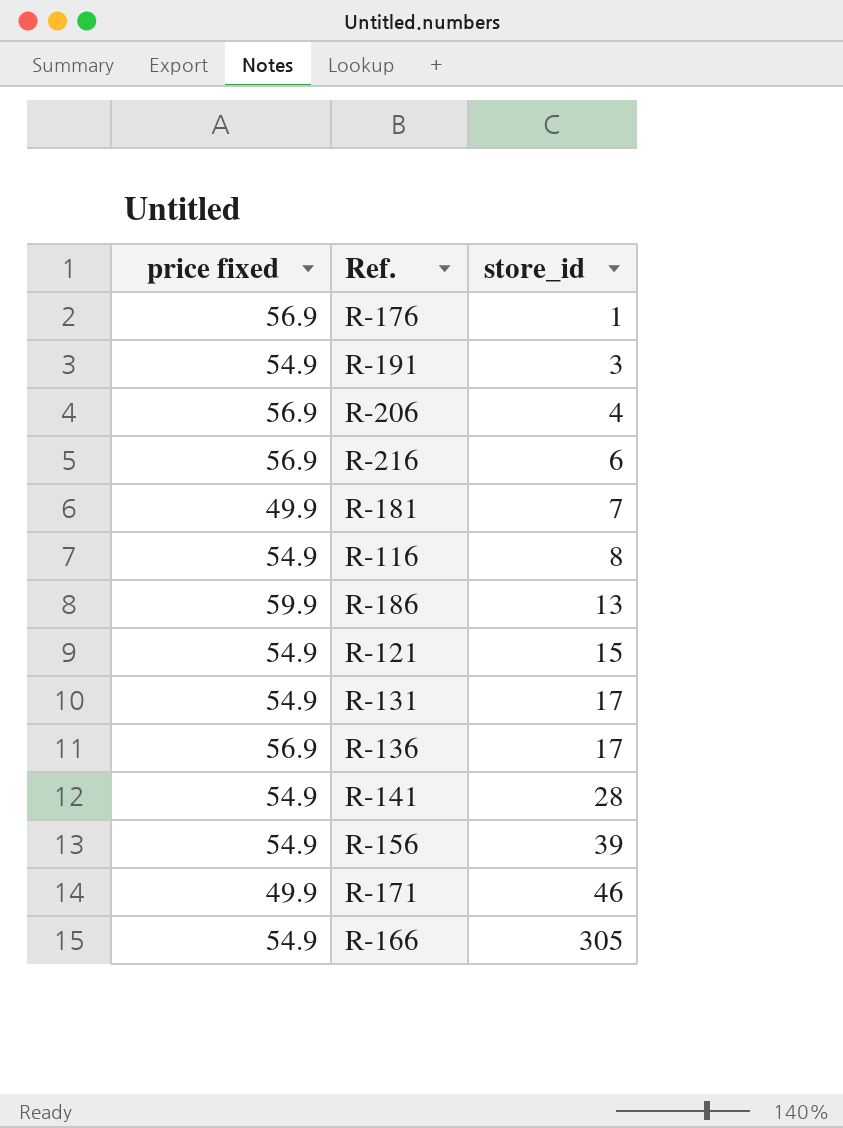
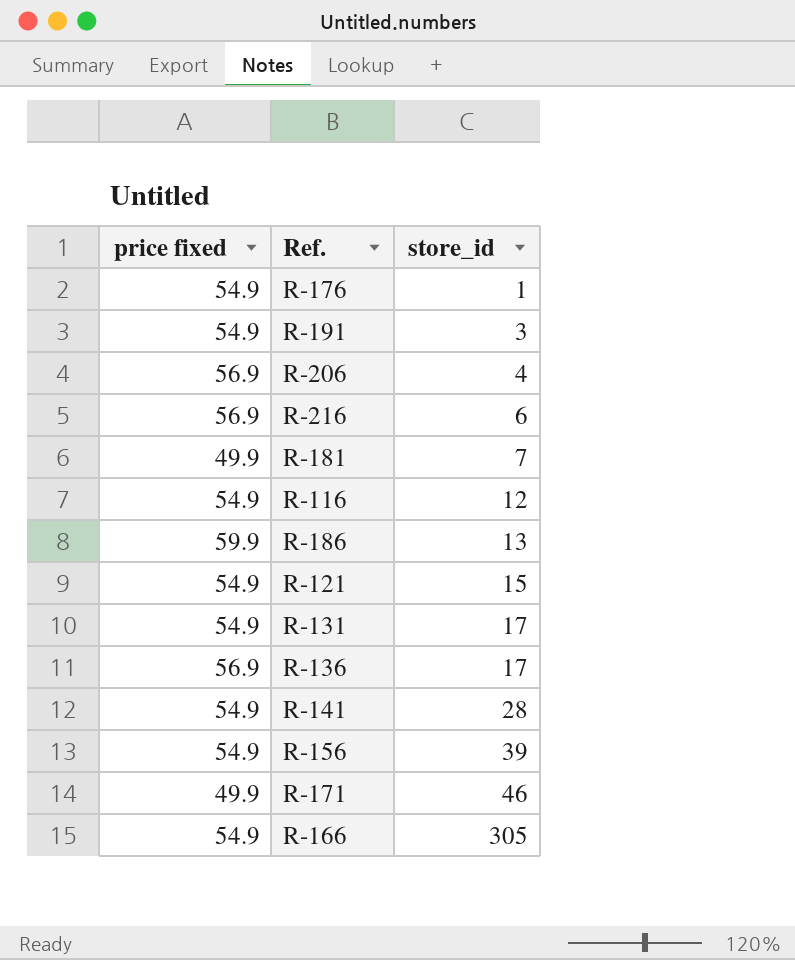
R-176 | price fixed: 56.9 -> 54.9
R-116 | store_id: 8 -> 12

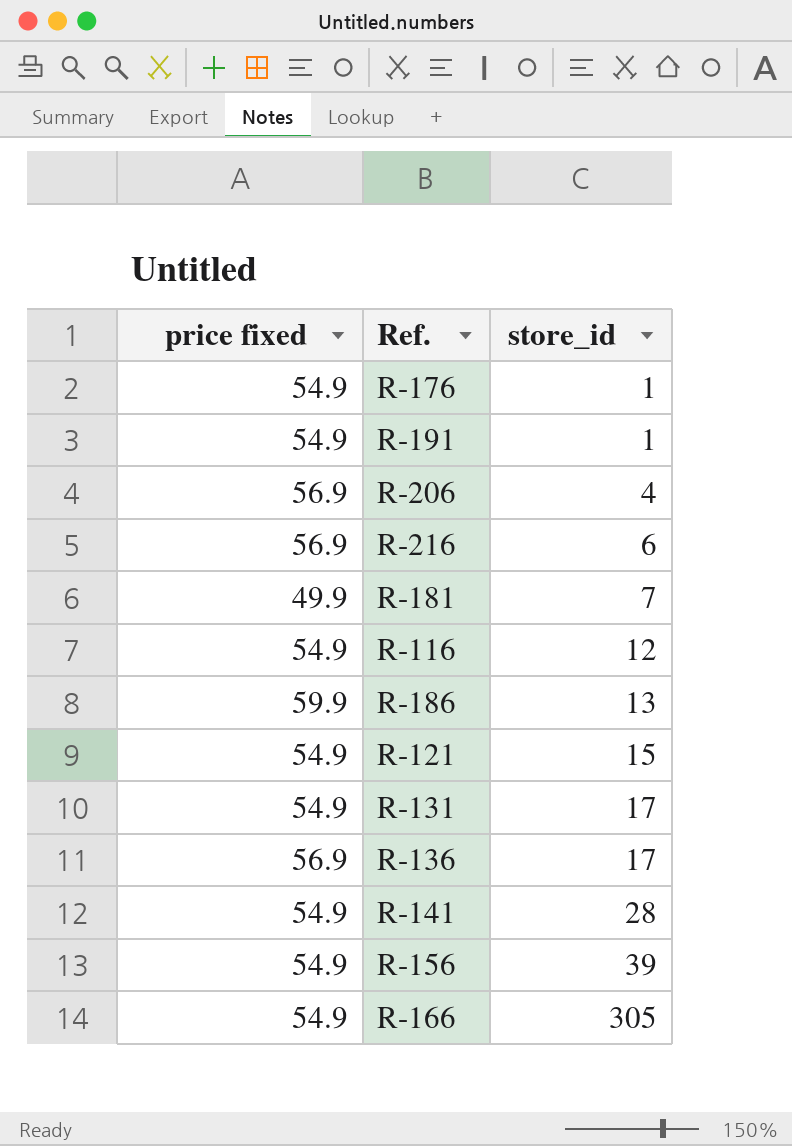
row R-171: 49.9 | 46 -> none
R-191 | store_id: 3 -> 1

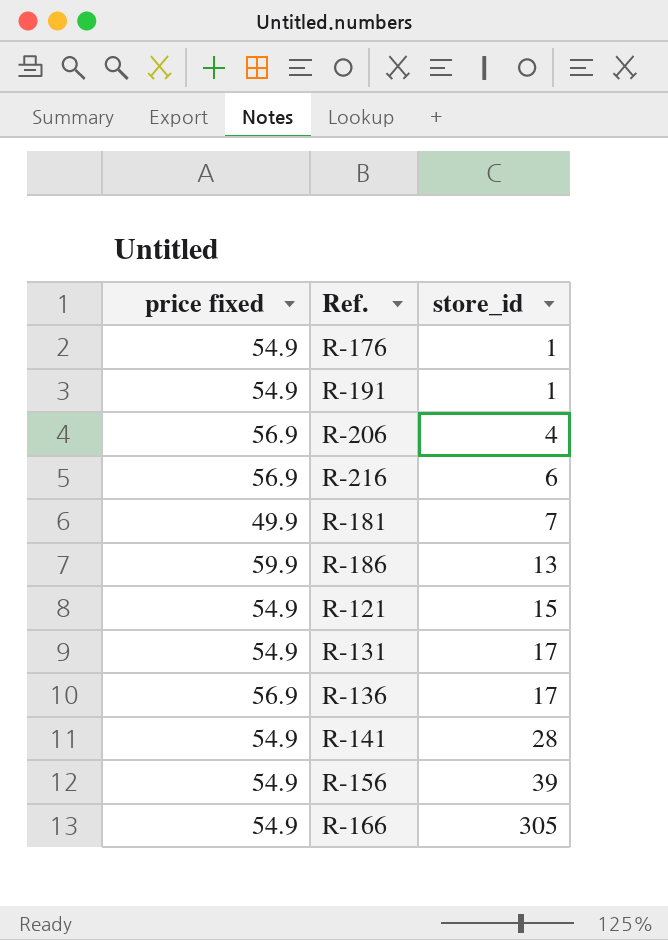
row R-116: 54.9 | 12 -> none

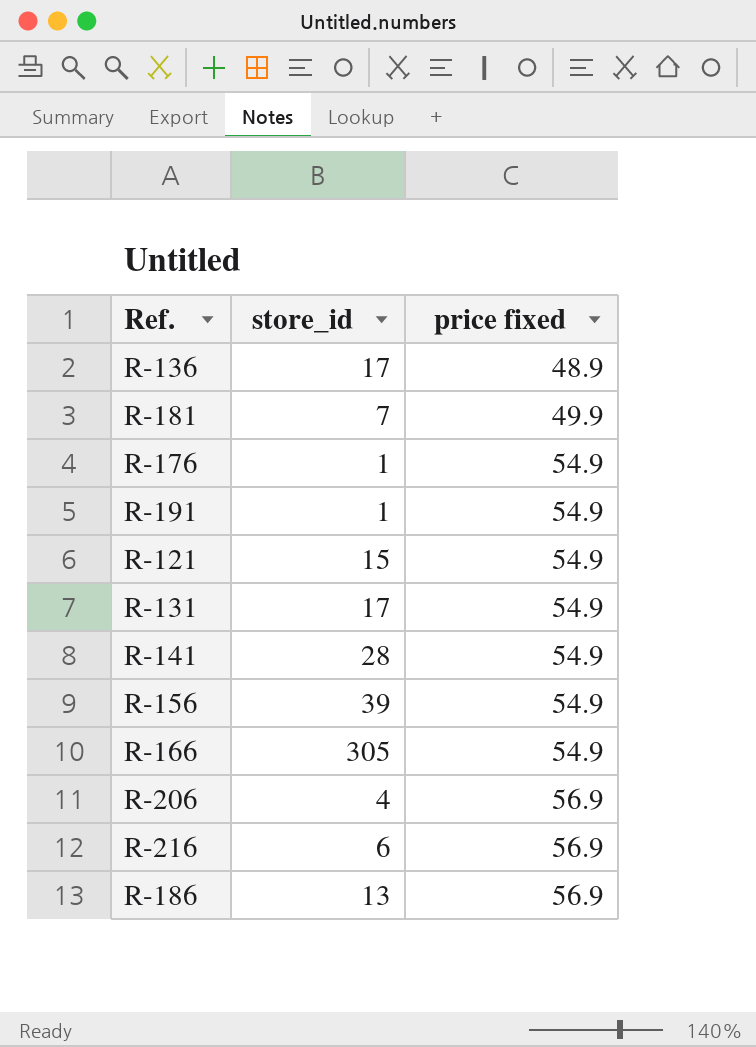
row order: store_id ascending -> price fixed ascending
column price fixed | position: 1 -> 3
R-136 | price fixed: 56.9 -> 48.9
R-186 | price fixed: 59.9 -> 56.9

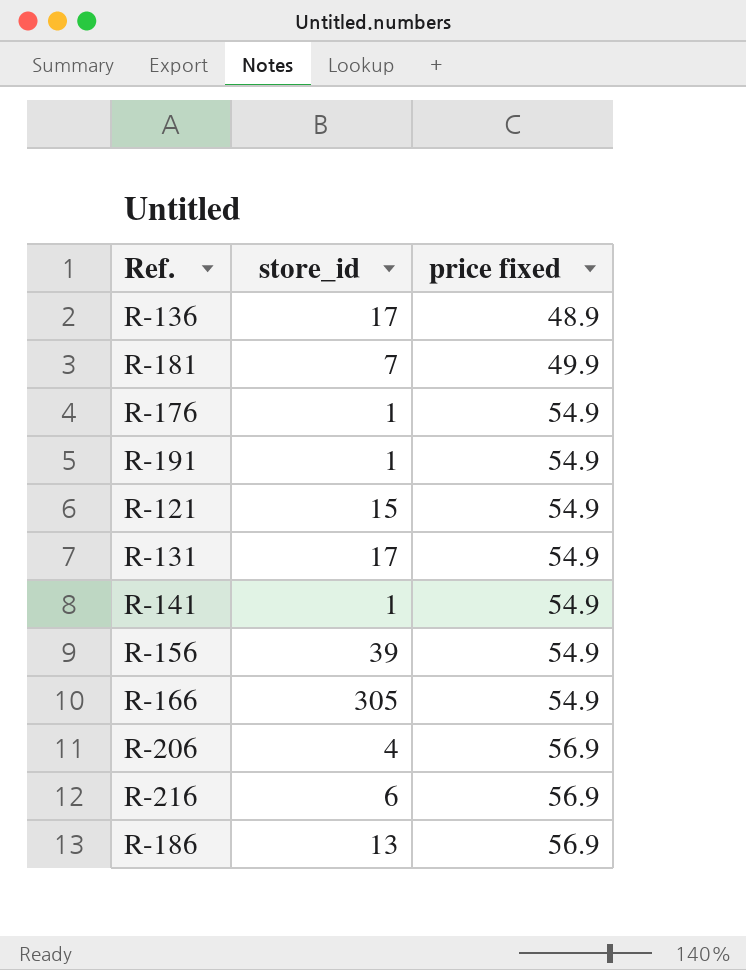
R-141 | store_id: 28 -> 1

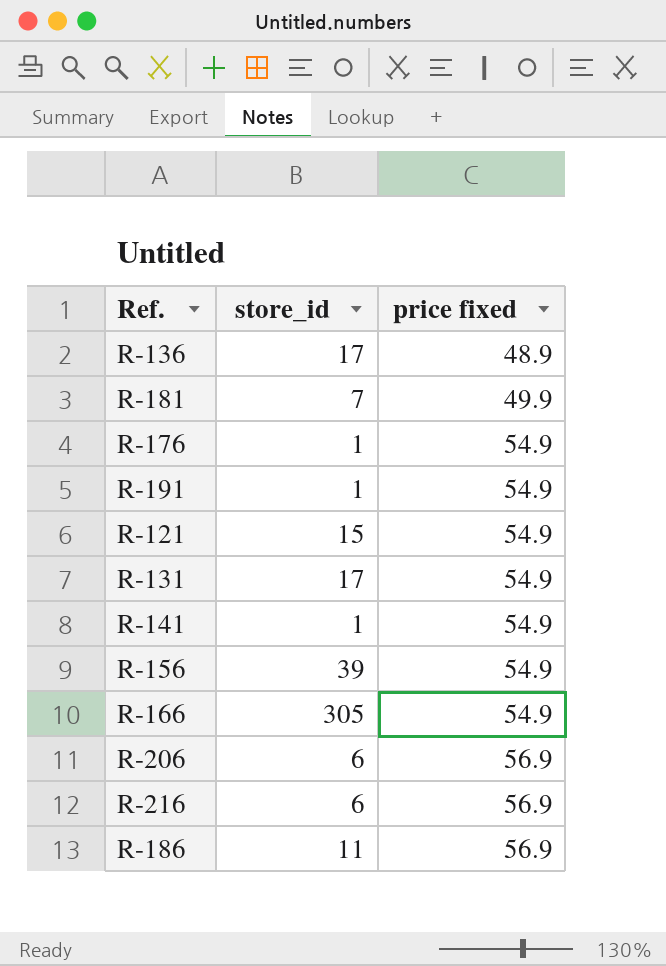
R-206 | store_id: 4 -> 6
R-186 | store_id: 13 -> 11

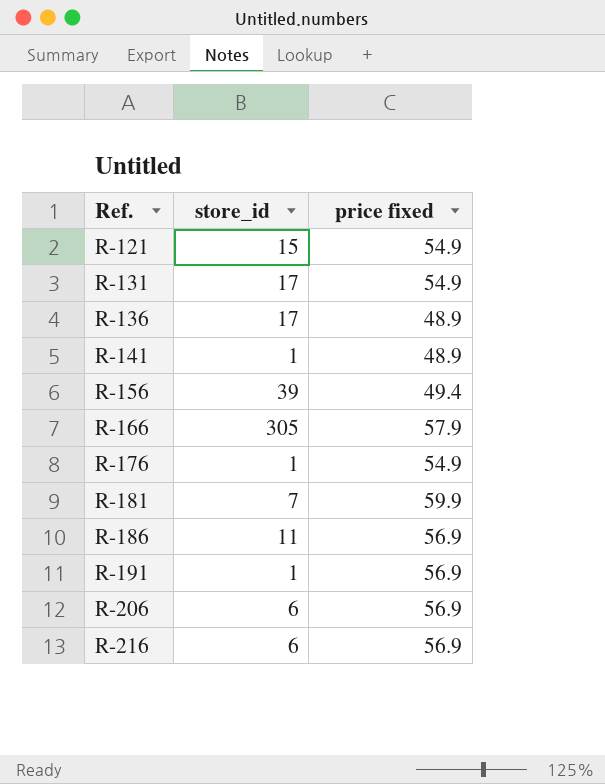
row order: price fixed ascending -> Ref. ascending
R-141 | price fixed: 54.9 -> 48.9
R-156 | price fixed: 54.9 -> 49.4
R-166 | price fixed: 54.9 -> 57.9
R-181 | price fixed: 49.9 -> 59.9
R-191 | price fixed: 54.9 -> 56.9

